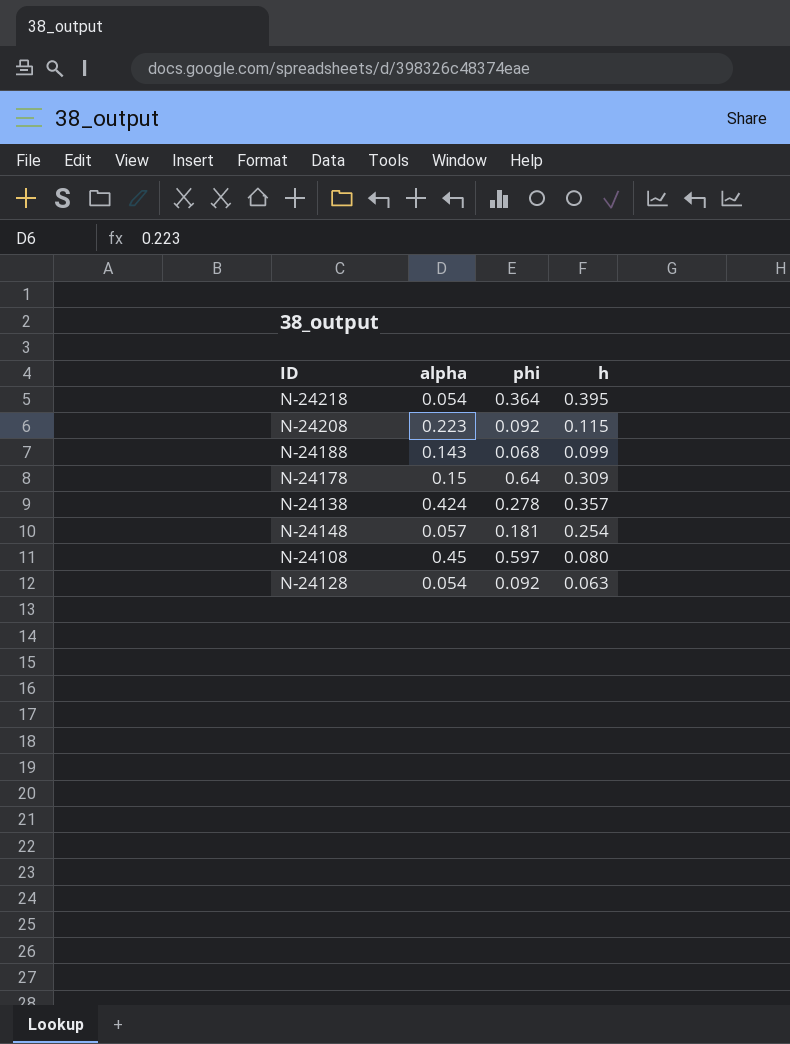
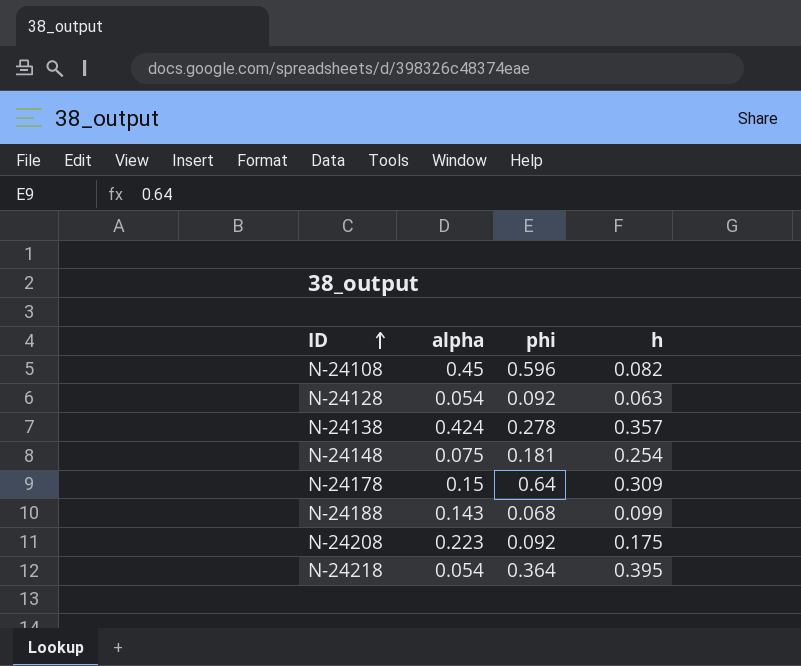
row order: none -> ID ascending
N-24108 | phi: 0.597 -> 0.596
N-24108 | h: 0.080 -> 0.082
N-24148 | alpha: 0.057 -> 0.075
N-24208 | h: 0.115 -> 0.175

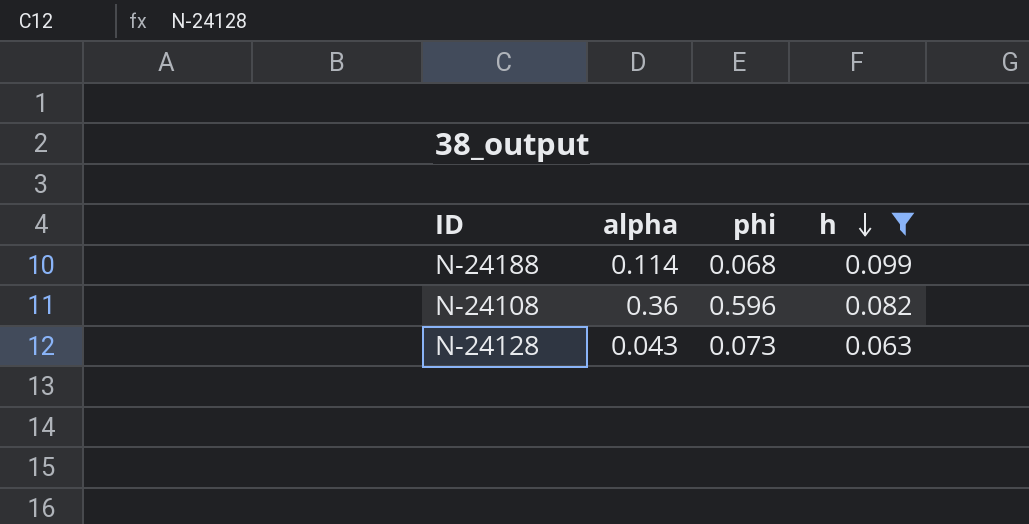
filter: none -> h <= 0.099
row order: ID ascending -> h descending
N-24188 | alpha: 0.143 -> 0.114
N-24108 | alpha: 0.45 -> 0.36
N-24128 | alpha: 0.054 -> 0.043
N-24128 | phi: 0.092 -> 0.073

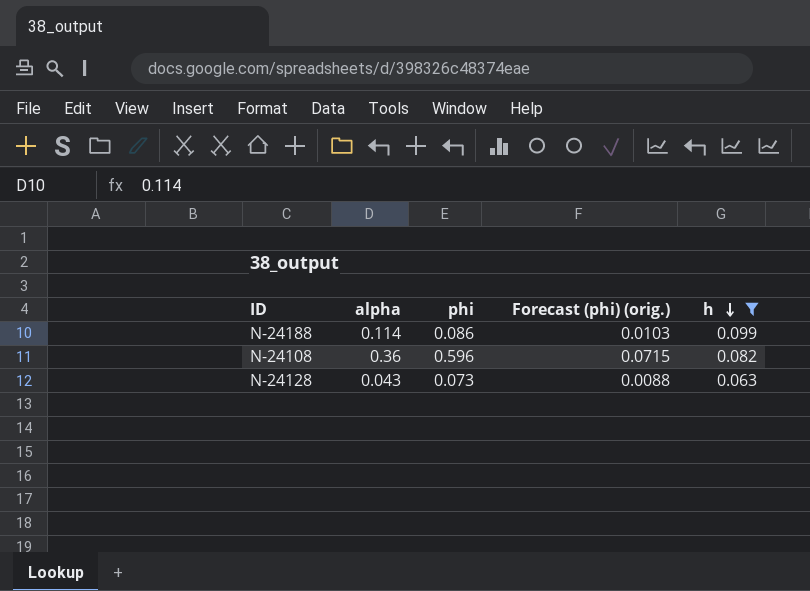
column Forecast (phi) (orig.) | formula: none -> [phi] * 0.12
N-24188 | phi: 0.068 -> 0.086

